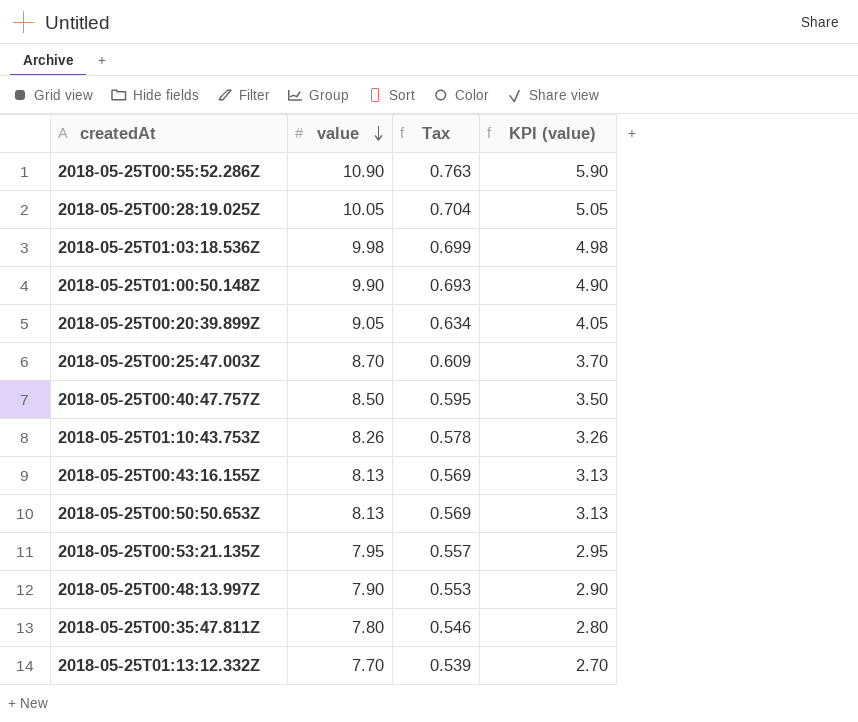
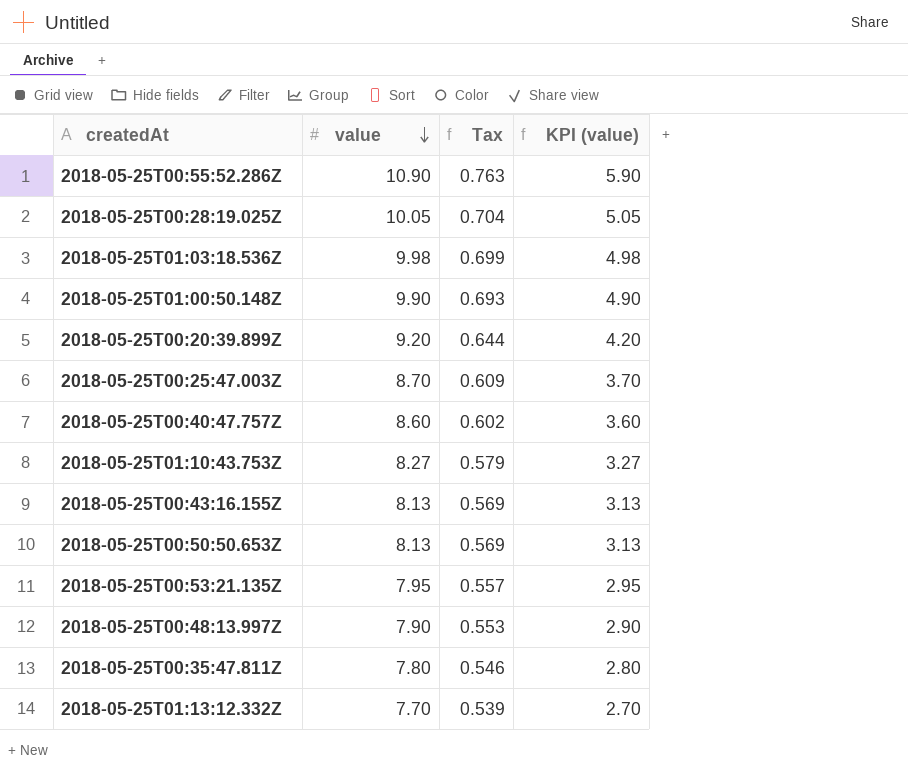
2018-05-25T00:20:39.899Z | value: 9.05 -> 9.20
2018-05-25T00:20:39.899Z | Tax: 0.634 -> 0.644
2018-05-25T00:20:39.899Z | KPI (value): 4.05 -> 4.20
2018-05-25T00:40:47.757Z | value: 8.50 -> 8.60
2018-05-25T00:40:47.757Z | Tax: 0.595 -> 0.602
2018-05-25T00:40:47.757Z | KPI (value): 3.50 -> 3.60
2018-05-25T01:10:43.753Z | value: 8.26 -> 8.27
2018-05-25T01:10:43.753Z | Tax: 0.578 -> 0.579
2018-05-25T01:10:43.753Z | KPI (value): 3.26 -> 3.27

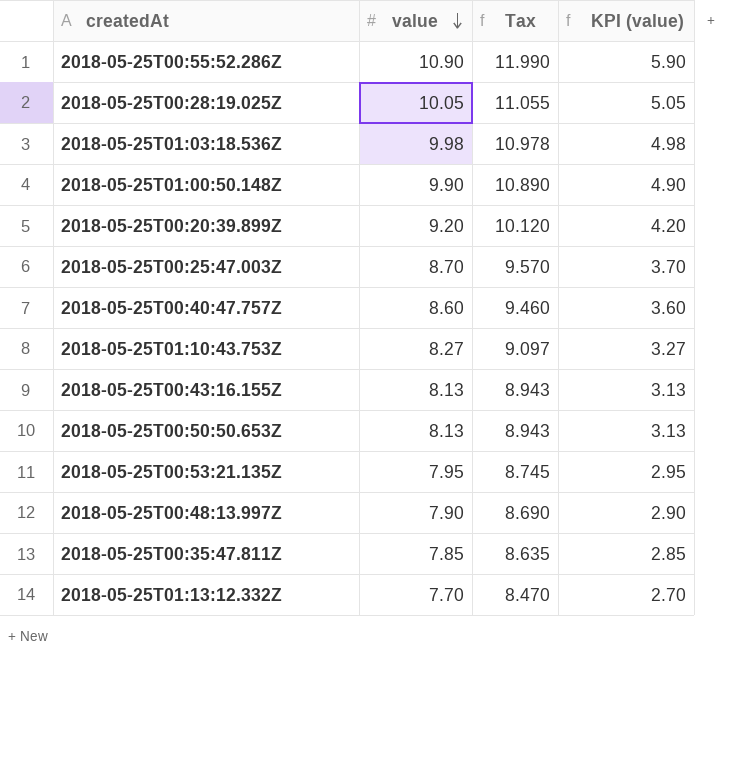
column Tax | formula: [value] * 0.07 -> [value] * 1.1
2018-05-25T00:35:47.811Z | value: 7.80 -> 7.85
2018-05-25T00:35:47.811Z | KPI (value): 2.80 -> 2.85

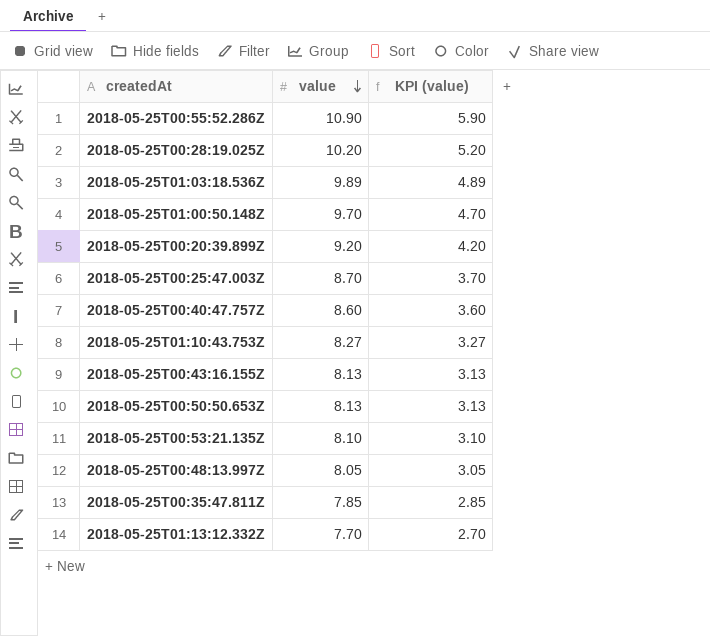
column Tax | formula: [value] * 1.1 -> none
2018-05-25T00:28:19.025Z | value: 10.05 -> 10.20
2018-05-25T00:28:19.025Z | KPI (value): 5.05 -> 5.20
2018-05-25T01:03:18.536Z | value: 9.98 -> 9.89
2018-05-25T01:03:18.536Z | KPI (value): 4.98 -> 4.89
2018-05-25T01:00:50.148Z | value: 9.90 -> 9.70
2018-05-25T01:00:50.148Z | KPI (value): 4.90 -> 4.70
2018-05-25T00:53:21.135Z | value: 7.95 -> 8.10
2018-05-25T00:53:21.135Z | KPI (value): 2.95 -> 3.10
2018-05-25T00:48:13.997Z | value: 7.90 -> 8.05
2018-05-25T00:48:13.997Z | KPI (value): 2.90 -> 3.05

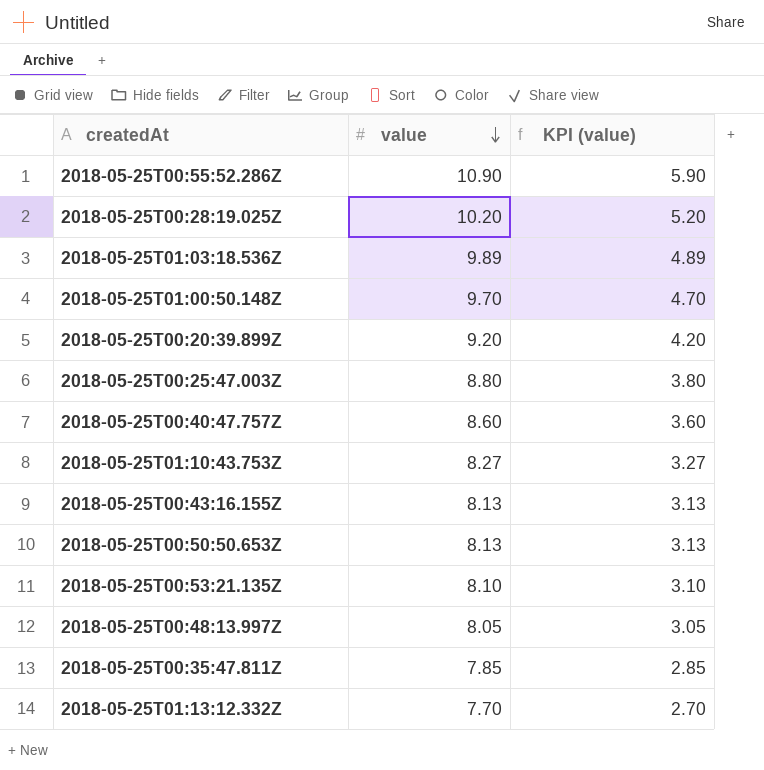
2018-05-25T00:25:47.003Z | value: 8.70 -> 8.80
2018-05-25T00:25:47.003Z | KPI (value): 3.70 -> 3.80

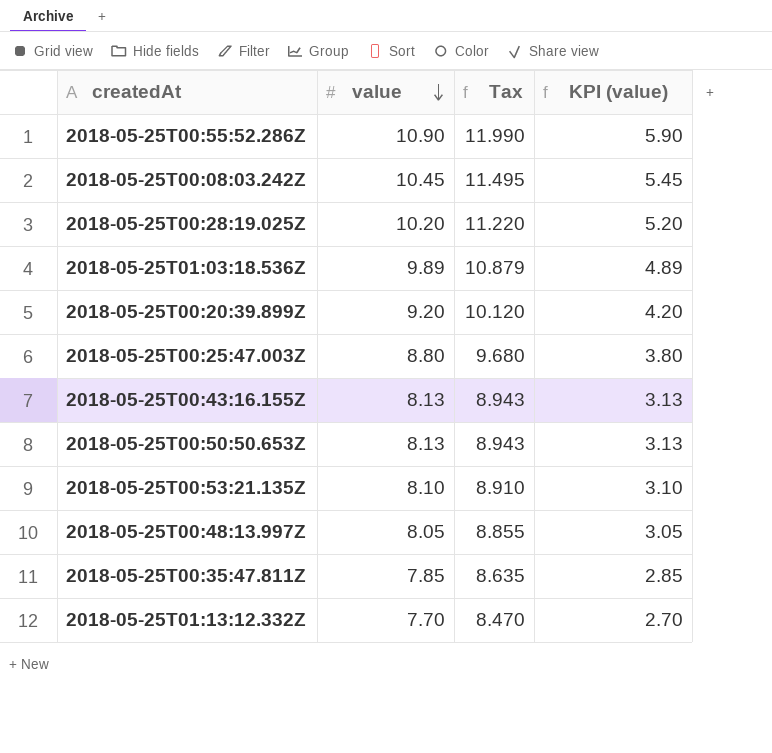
column Tax | formula: none -> [value] * 1.1
row 2018-05-25T01:00:50.148Z: 9.70 | 4.70 -> none
row 2018-05-25T00:40:47.757Z: 8.60 | 3.60 -> none
row 2018-05-25T01:10:43.753Z: 8.27 | 3.27 -> none
row 2018-05-25T00:08:03.242Z: none -> 10.45 | 11.495 | 5.45

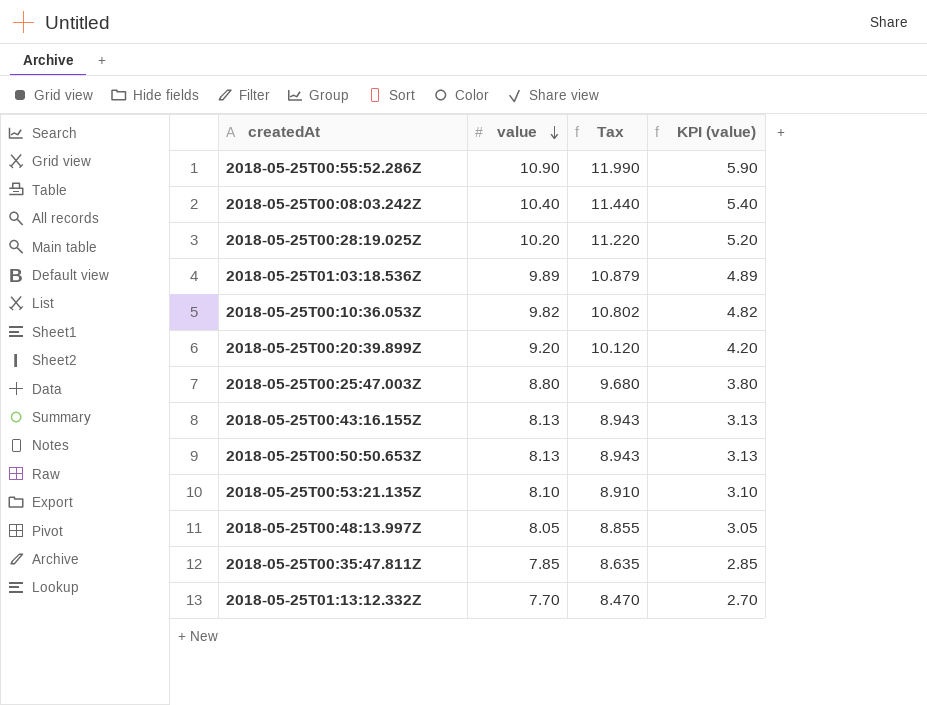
2018-05-25T00:08:03.242Z | value: 10.45 -> 10.40
2018-05-25T00:08:03.242Z | Tax: 11.495 -> 11.440
2018-05-25T00:08:03.242Z | KPI (value): 5.45 -> 5.40
row 2018-05-25T00:10:36.053Z: none -> 9.82 | 10.802 | 4.82

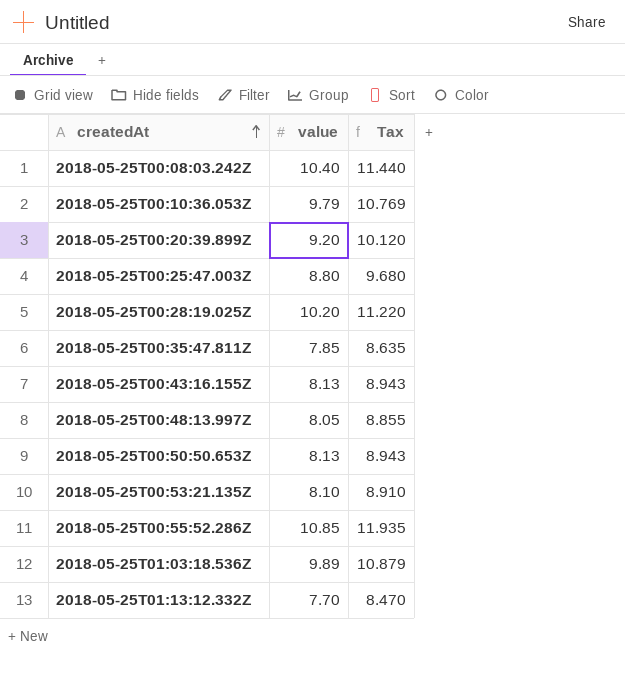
row order: value descending -> createdAt ascending
column KPI (value) | formula: [value] - 5 -> none
2018-05-25T00:10:36.053Z | value: 9.82 -> 9.79
2018-05-25T00:10:36.053Z | Tax: 10.802 -> 10.769
2018-05-25T00:55:52.286Z | value: 10.90 -> 10.85
2018-05-25T00:55:52.286Z | Tax: 11.990 -> 11.935

